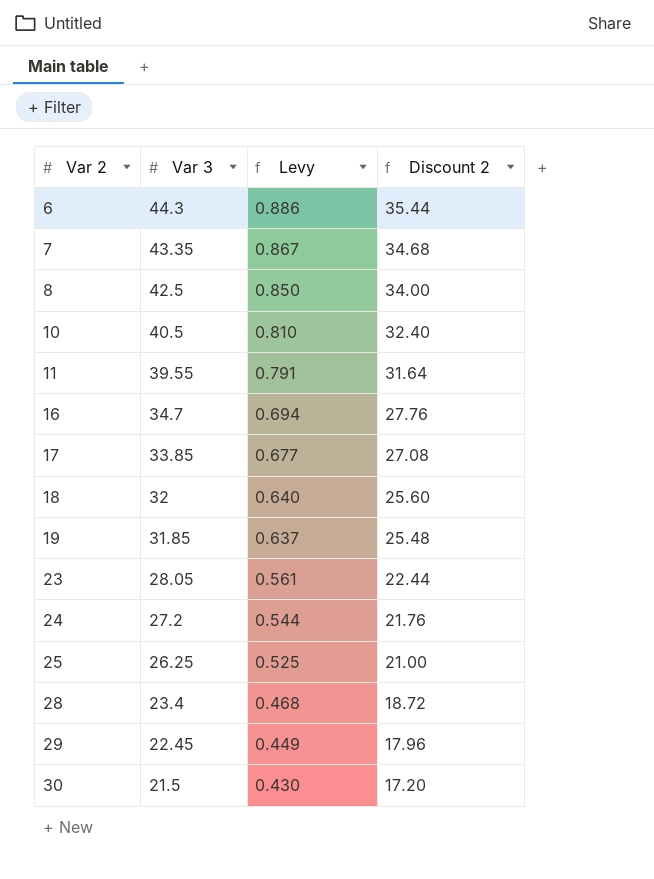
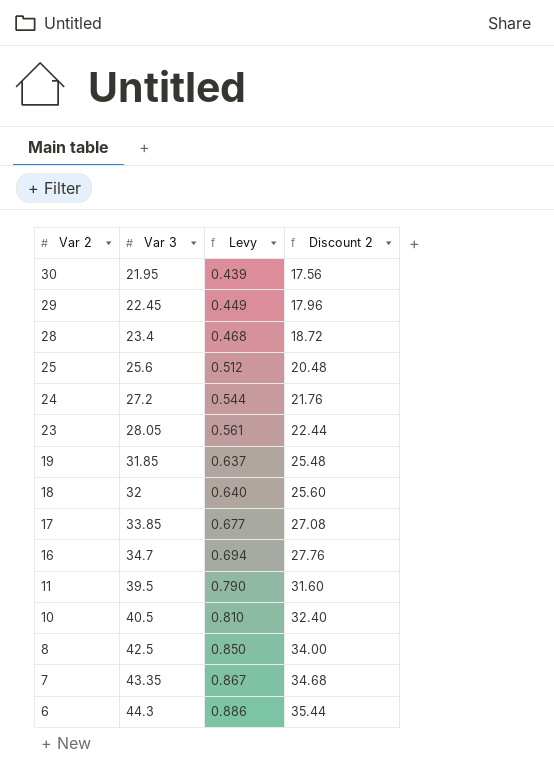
row order: Var 2 ascending -> Var 2 descending
30 | Var 3: 21.5 -> 21.95
30 | Levy: 0.430 -> 0.439
30 | Discount 2: 17.20 -> 17.56
25 | Var 3: 26.25 -> 25.6
25 | Levy: 0.525 -> 0.512
25 | Discount 2: 21.00 -> 20.48
11 | Var 3: 39.55 -> 39.5
11 | Levy: 0.791 -> 0.790
11 | Discount 2: 31.64 -> 31.60

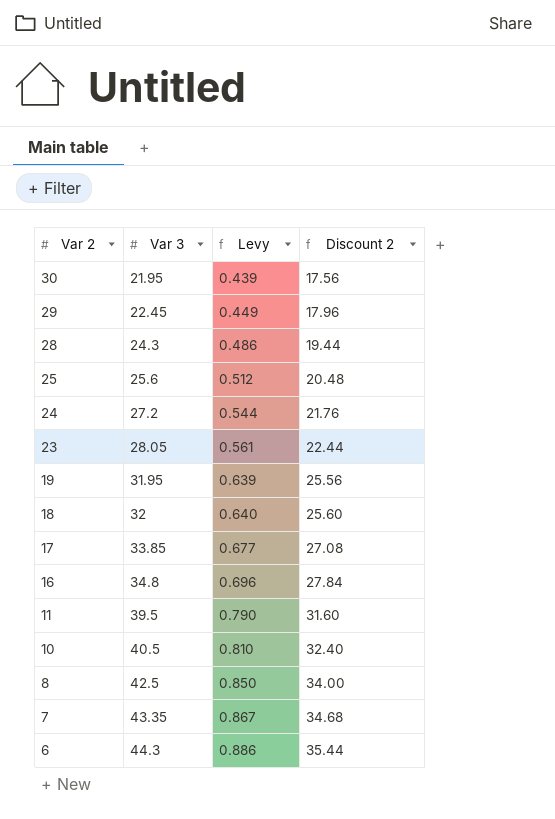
28 | Var 3: 23.4 -> 24.3
28 | Levy: 0.468 -> 0.486
28 | Discount 2: 18.72 -> 19.44
19 | Var 3: 31.85 -> 31.95
19 | Levy: 0.637 -> 0.639
19 | Discount 2: 25.48 -> 25.56
16 | Var 3: 34.7 -> 34.8
16 | Levy: 0.694 -> 0.696
16 | Discount 2: 27.76 -> 27.84

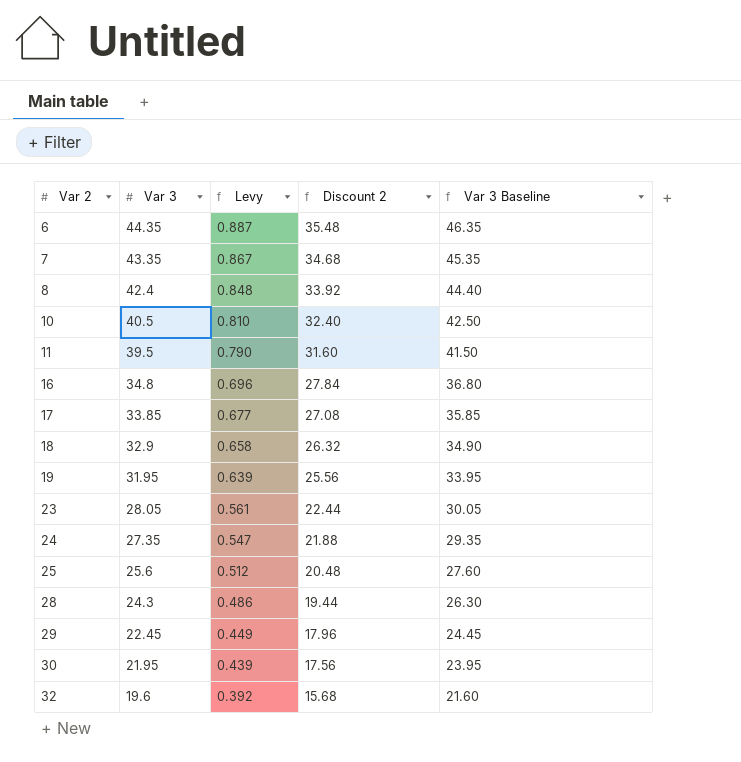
row order: Var 2 descending -> Var 2 ascending
column Var 3 Baseline | formula: none -> [Var 3] + 2
6 | Var 3: 44.3 -> 44.35
6 | Levy: 0.886 -> 0.887
6 | Discount 2: 35.44 -> 35.48
8 | Var 3: 42.5 -> 42.4
8 | Levy: 0.850 -> 0.848
8 | Discount 2: 34.00 -> 33.92
18 | Var 3: 32 -> 32.9
18 | Levy: 0.640 -> 0.658
18 | Discount 2: 25.60 -> 26.32
24 | Var 3: 27.2 -> 27.35
24 | Levy: 0.544 -> 0.547
24 | Discount 2: 21.76 -> 21.88
row 32: none -> 19.6 | 0.392 | 15.68 | 21.60

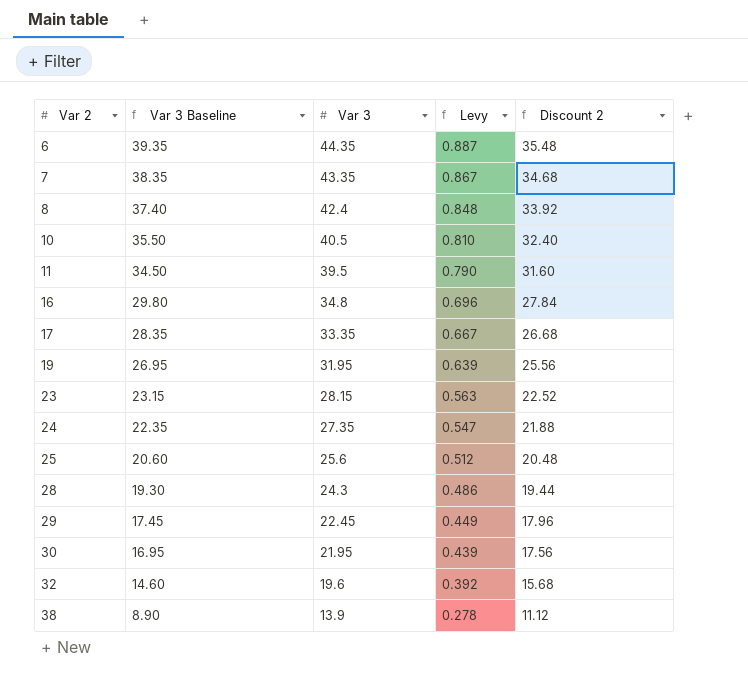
column Var 3 Baseline | formula: [Var 3] + 2 -> [Var 3] - 5
column Var 3 Baseline | position: 5 -> 2
row 18: 32.9 | 0.658 | 26.32 | 34.90 -> none
17 | Var 3: 33.85 -> 33.35
17 | Levy: 0.677 -> 0.667
17 | Discount 2: 27.08 -> 26.68
23 | Var 3: 28.05 -> 28.15
23 | Levy: 0.561 -> 0.563
23 | Discount 2: 22.44 -> 22.52
row 38: none -> 8.90 | 13.9 | 0.278 | 11.12

